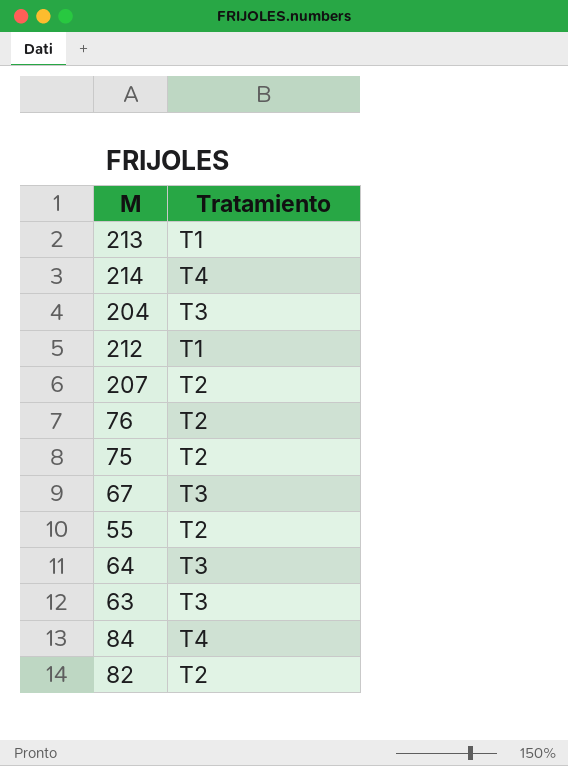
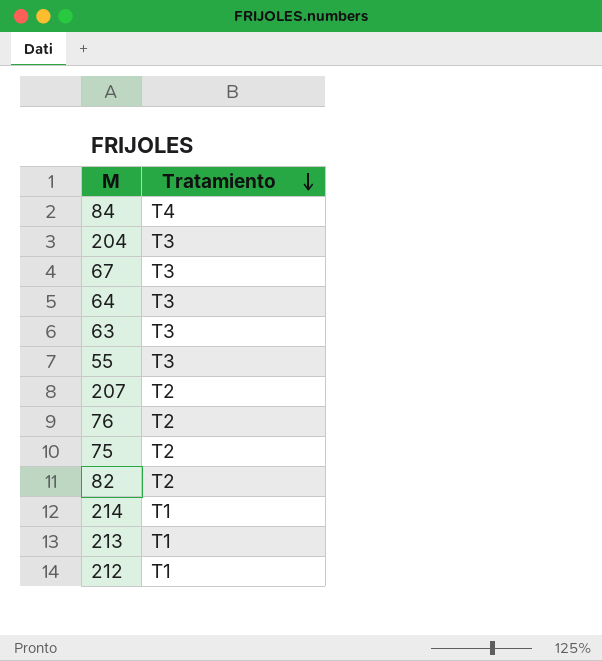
row order: none -> Tratamiento descending
55 | Tratamiento: T2 -> T3
214 | Tratamiento: T4 -> T1

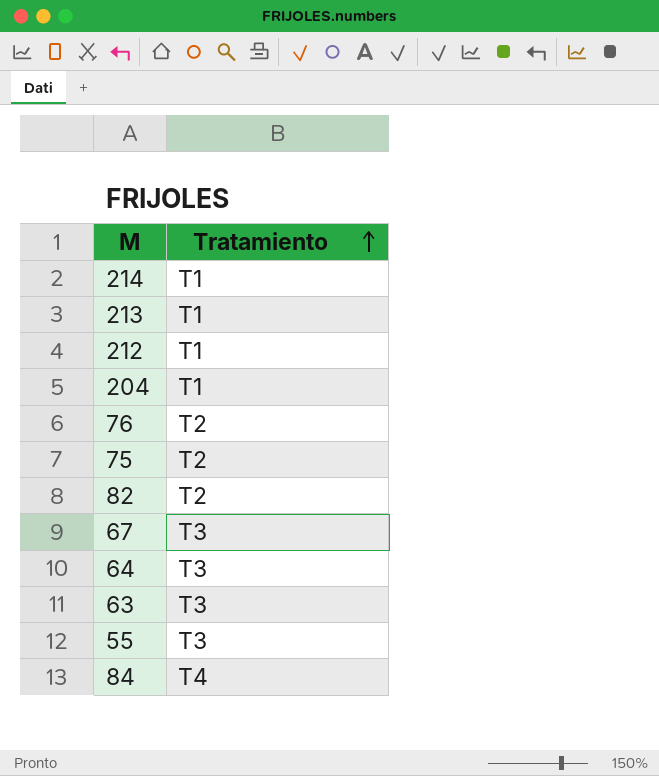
row order: Tratamiento descending -> Tratamiento ascending
row 207: T2 -> none
204 | Tratamiento: T3 -> T1

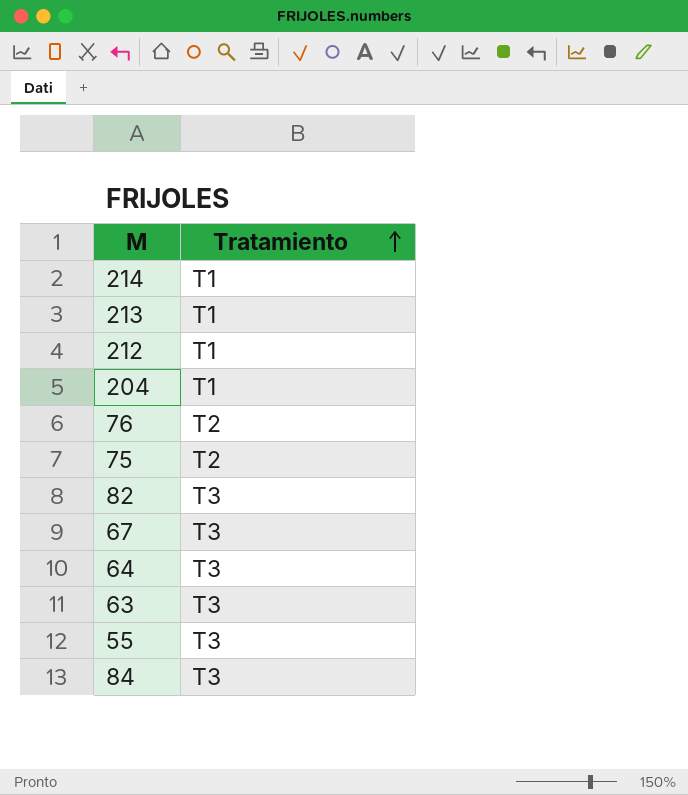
82 | Tratamiento: T2 -> T3
84 | Tratamiento: T4 -> T3

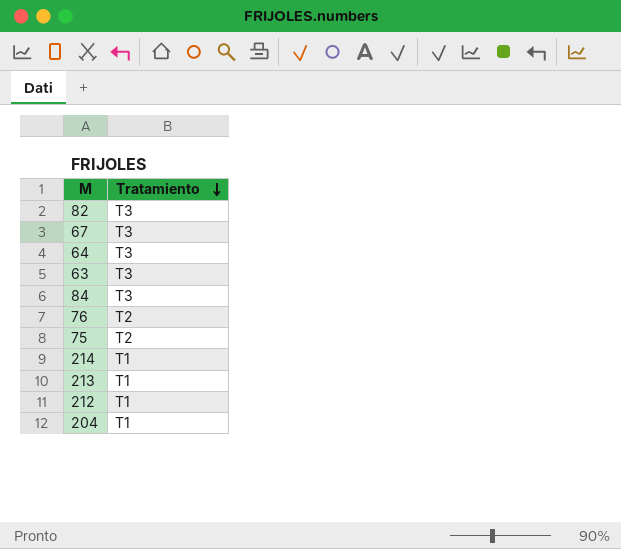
row order: Tratamiento ascending -> Tratamiento descending
row 55: T3 -> none

